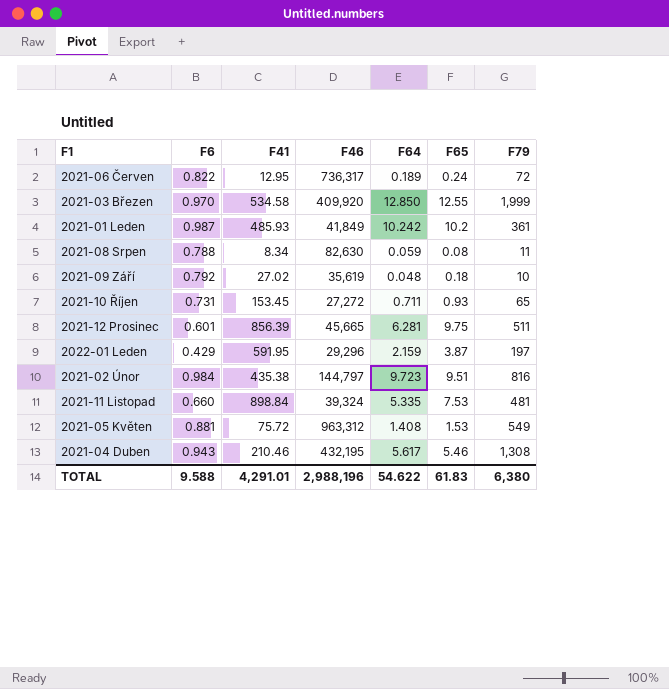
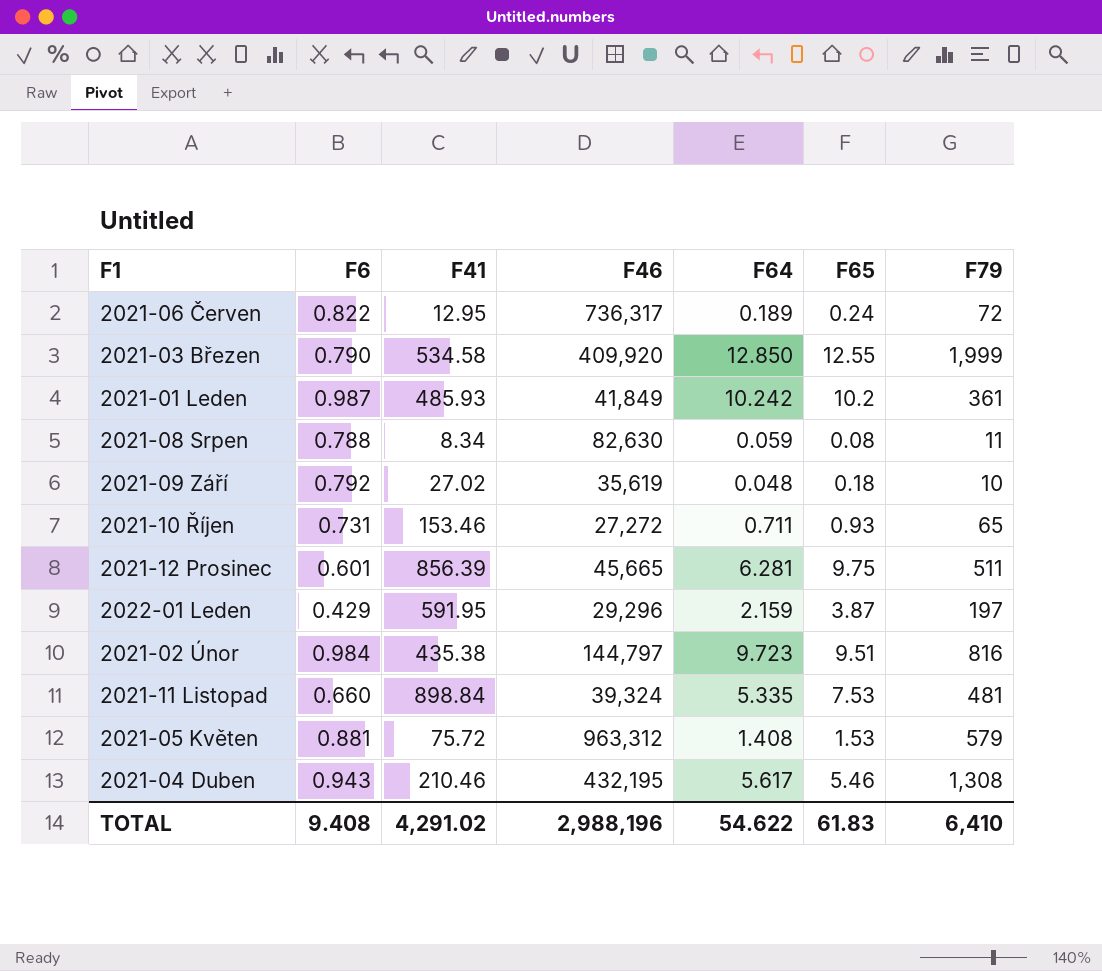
2021-03 Březen | F6: 0.970 -> 0.790
2021-10 Říjen | F41: 153.45 -> 153.46
2021-05 Květen | F79: 549 -> 579
TOTAL | F6: 9.588 -> 9.408
TOTAL | F41: 4,291.01 -> 4,291.02
TOTAL | F79: 6,380 -> 6,410

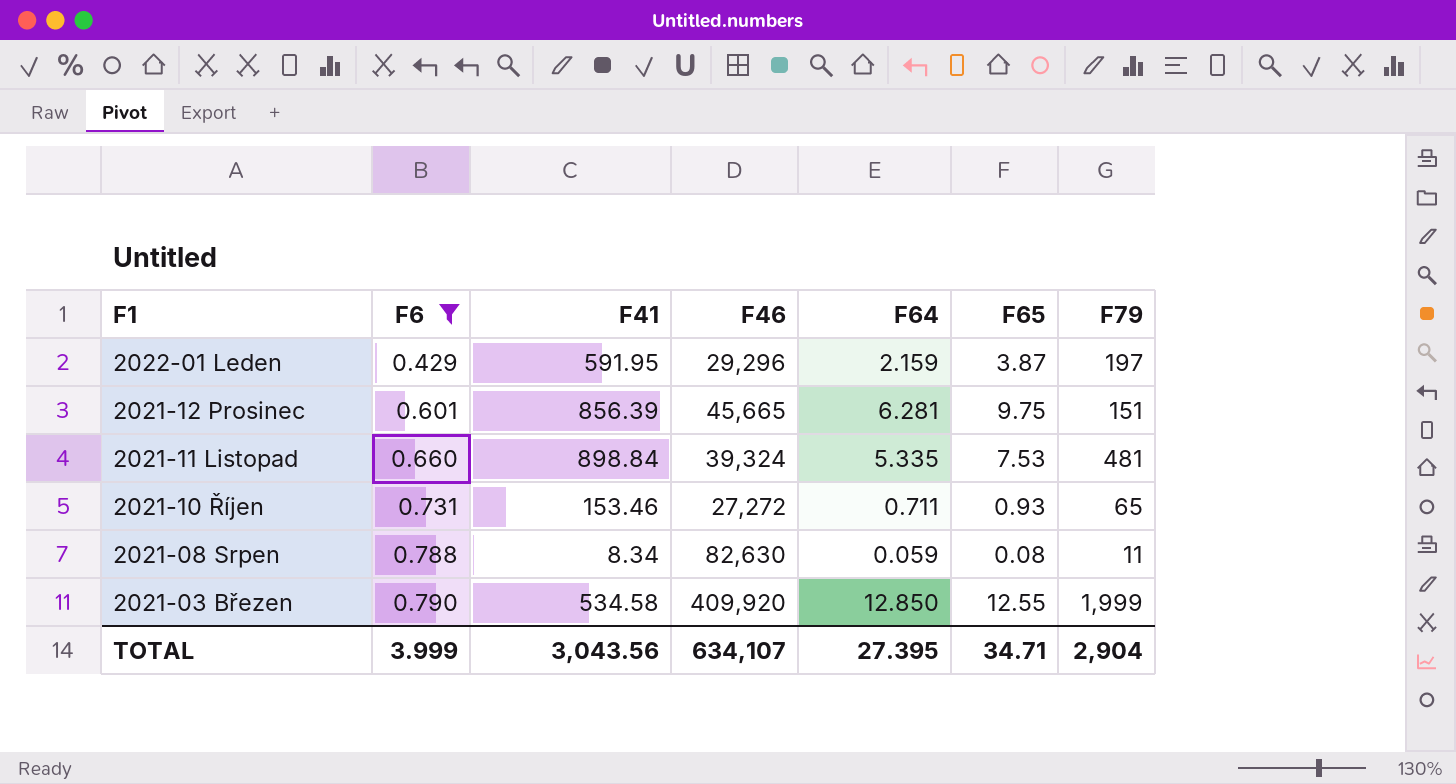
filter: none -> F6 <= 0.790
row order: none -> F1 descending
2021-12 Prosinec | F79: 511 -> 151
TOTAL | F6: 9.408 -> 3.999
TOTAL | F41: 4,291.02 -> 3,043.56
TOTAL | F46: 2,988,196 -> 634,107
TOTAL | F64: 54.622 -> 27.395
TOTAL | F65: 61.83 -> 34.71
TOTAL | F79: 6,410 -> 2,904

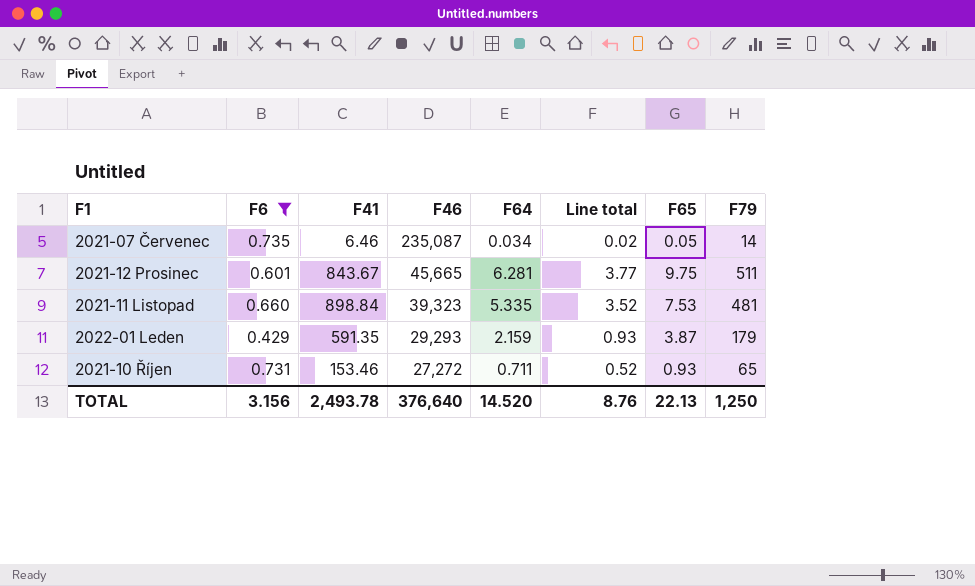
row order: F1 descending -> F46 descending
column Line total | formula: none -> [F6] * [F64]
row 2021-08 Srpen: 0.788 | 8.34 | 82,630 | 0.059 | 0.08 | 11 -> none
row 2021-03 Březen: 0.790 | 534.58 | 409,920 | 12.850 | 12.55 | 1,999 -> none
row 2021-07 Červenec: none -> 0.735 | 6.46 | 235,087 | 0.034 | 0.02 | 0.05 | 14
2021-12 Prosinec | F41: 856.39 -> 843.67
2021-12 Prosinec | F79: 151 -> 511
2021-11 Listopad | F46: 39,324 -> 39,323
2022-01 Leden | F41: 591.95 -> 591.35
2022-01 Leden | F46: 29,296 -> 29,293
2022-01 Leden | F79: 197 -> 179
TOTAL | F6: 3.999 -> 3.156
TOTAL | F41: 3,043.56 -> 2,493.78
TOTAL | F46: 634,107 -> 376,640
TOTAL | F64: 27.395 -> 14.520
TOTAL | F65: 34.71 -> 22.13
TOTAL | F79: 2,904 -> 1,250

